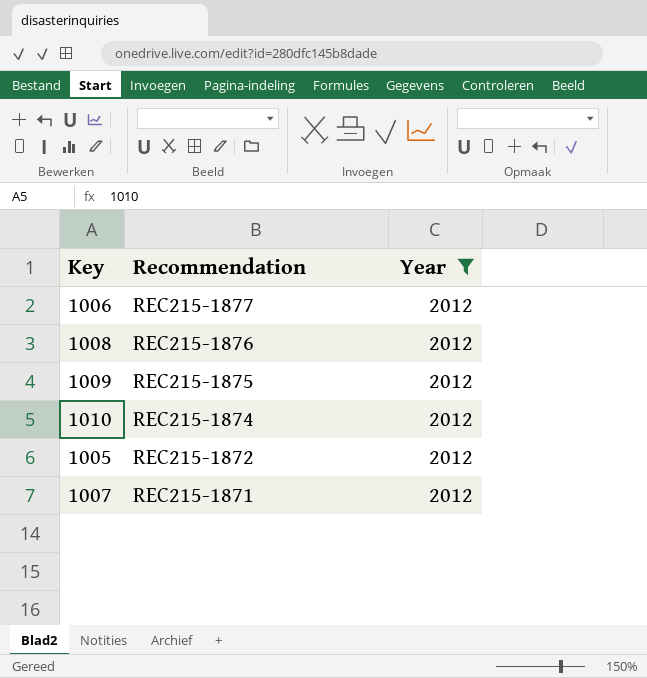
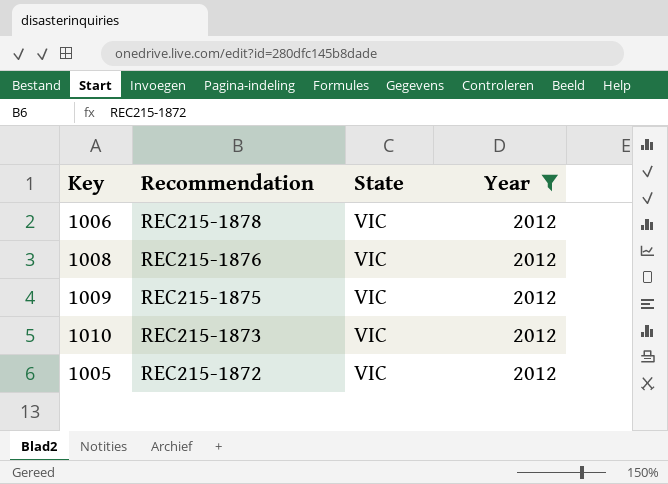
column State | position: none -> 3
row 1007: REC215-1871 | 2012 -> none
1006 | Recommendation: REC215-1877 -> REC215-1878
1010 | Recommendation: REC215-1874 -> REC215-1873

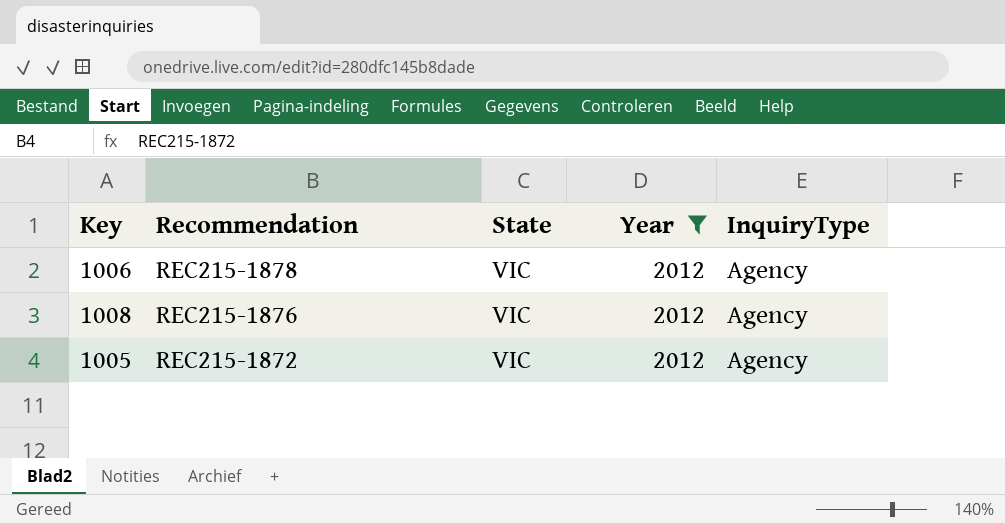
column InquiryType | position: none -> 5
row 1009: REC215-1875 | VIC | 2012 -> none
row 1010: REC215-1873 | VIC | 2012 -> none

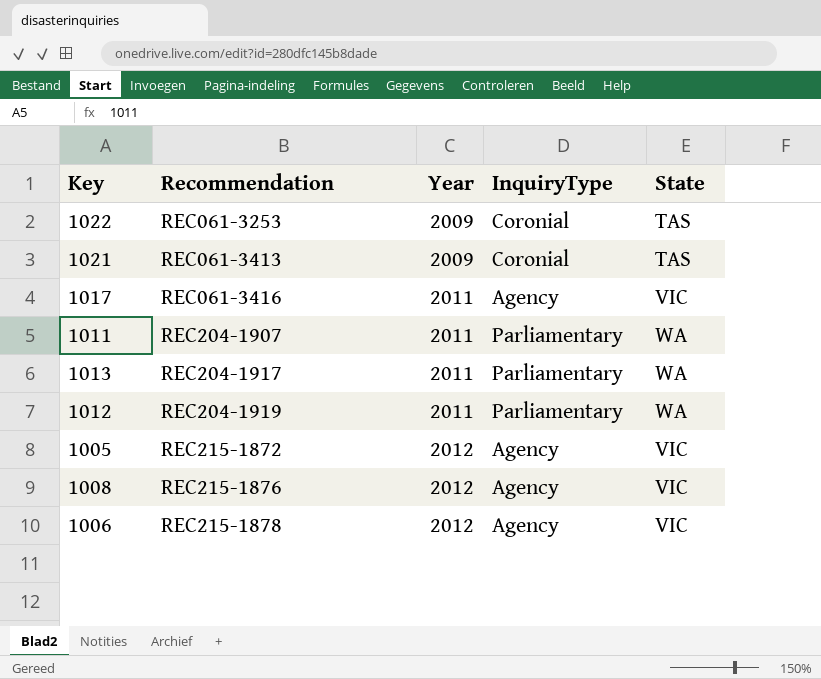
filter: Year = 2012 -> none
row order: Recommendation descending -> Recommendation ascending
column State | position: 3 -> 5

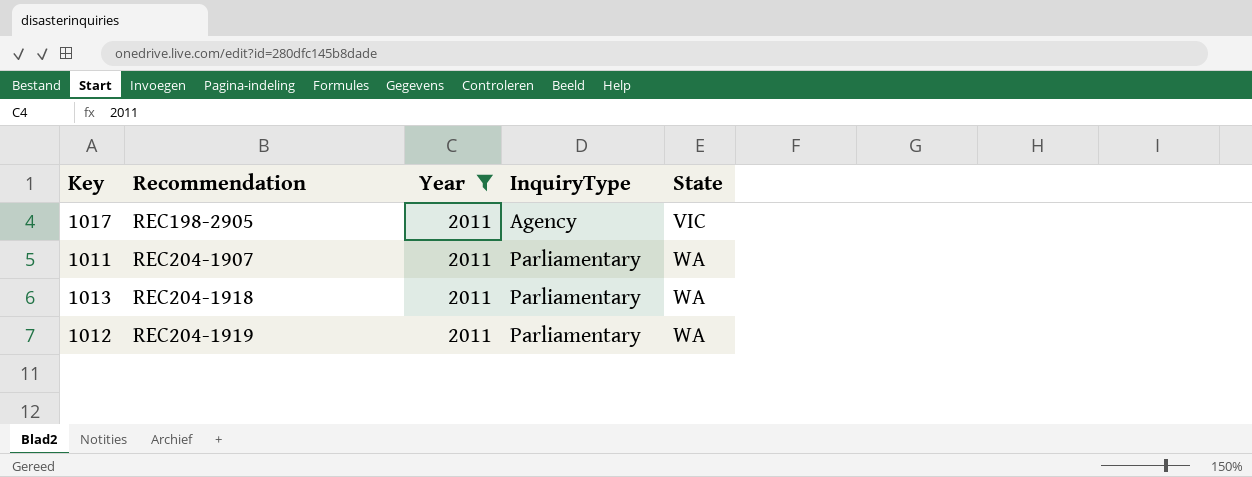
filter: none -> Year = 2011
1017 | Recommendation: REC061-3416 -> REC198-2905
1013 | Recommendation: REC204-1917 -> REC204-1918

